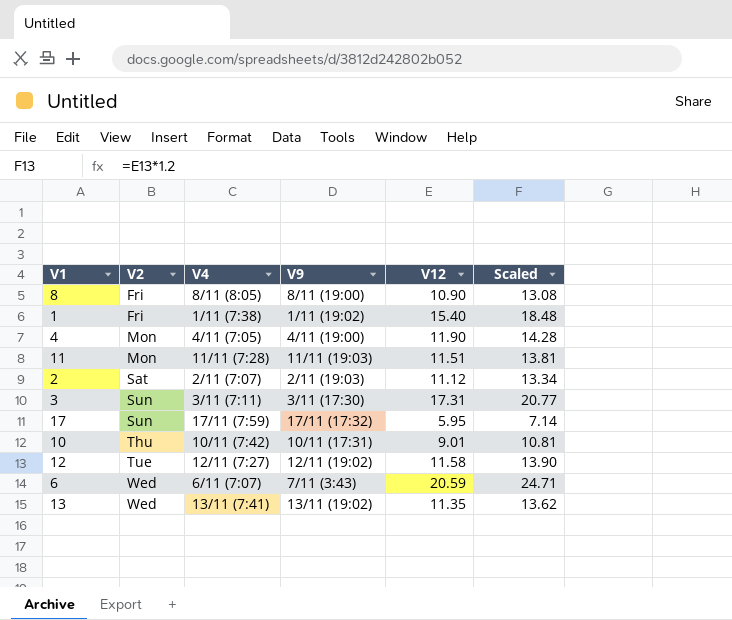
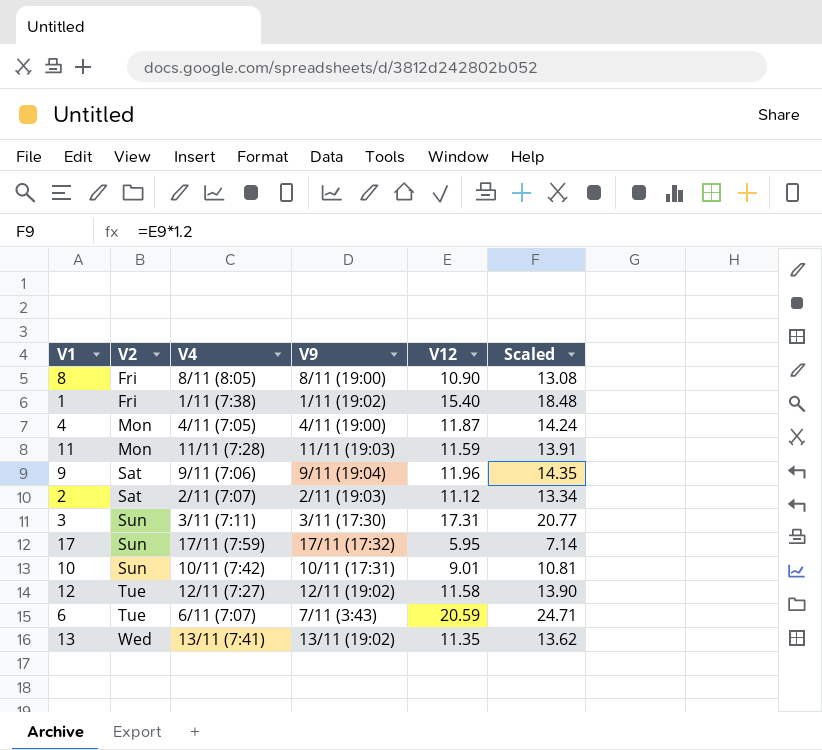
4 | V12: 11.90 -> 11.87
4 | Scaled: 14.28 -> 14.24
11 | V12: 11.51 -> 11.59
11 | Scaled: 13.81 -> 13.91
row 9: none -> Sat | 9/11 (7:06) | 9/11 (19:04) | 11.96 | 14.35
10 | V2: Thu -> Sun
6 | V2: Wed -> Tue

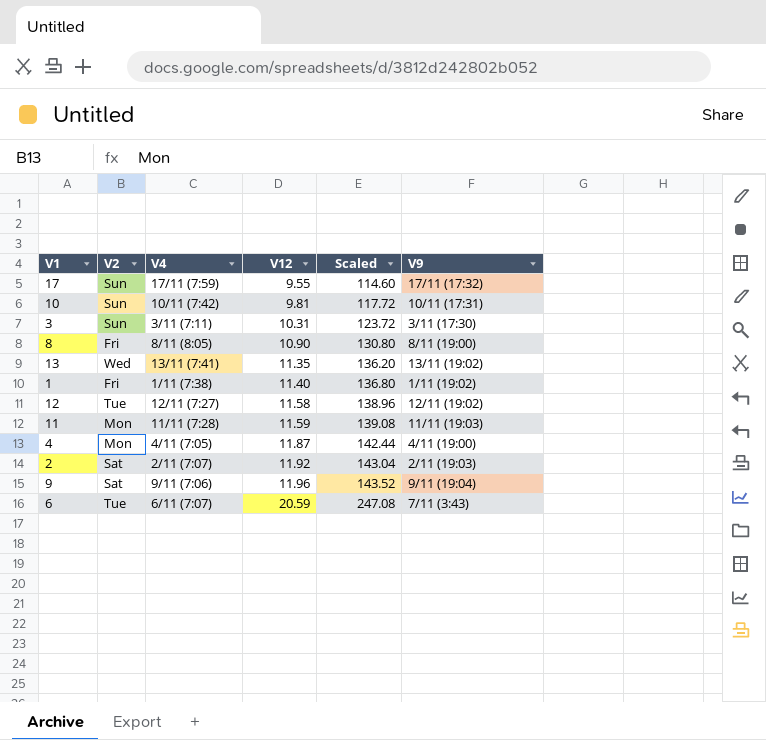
row order: V2 ascending -> V12 ascending
column Scaled | formula: [V12] * 1.2 -> [V12] * 12
column V9 | position: 4 -> 6
17 | V12: 5.95 -> 9.55
10 | V12: 9.01 -> 9.81
3 | V12: 17.31 -> 10.31
1 | V12: 15.40 -> 11.40
2 | V12: 11.12 -> 11.92

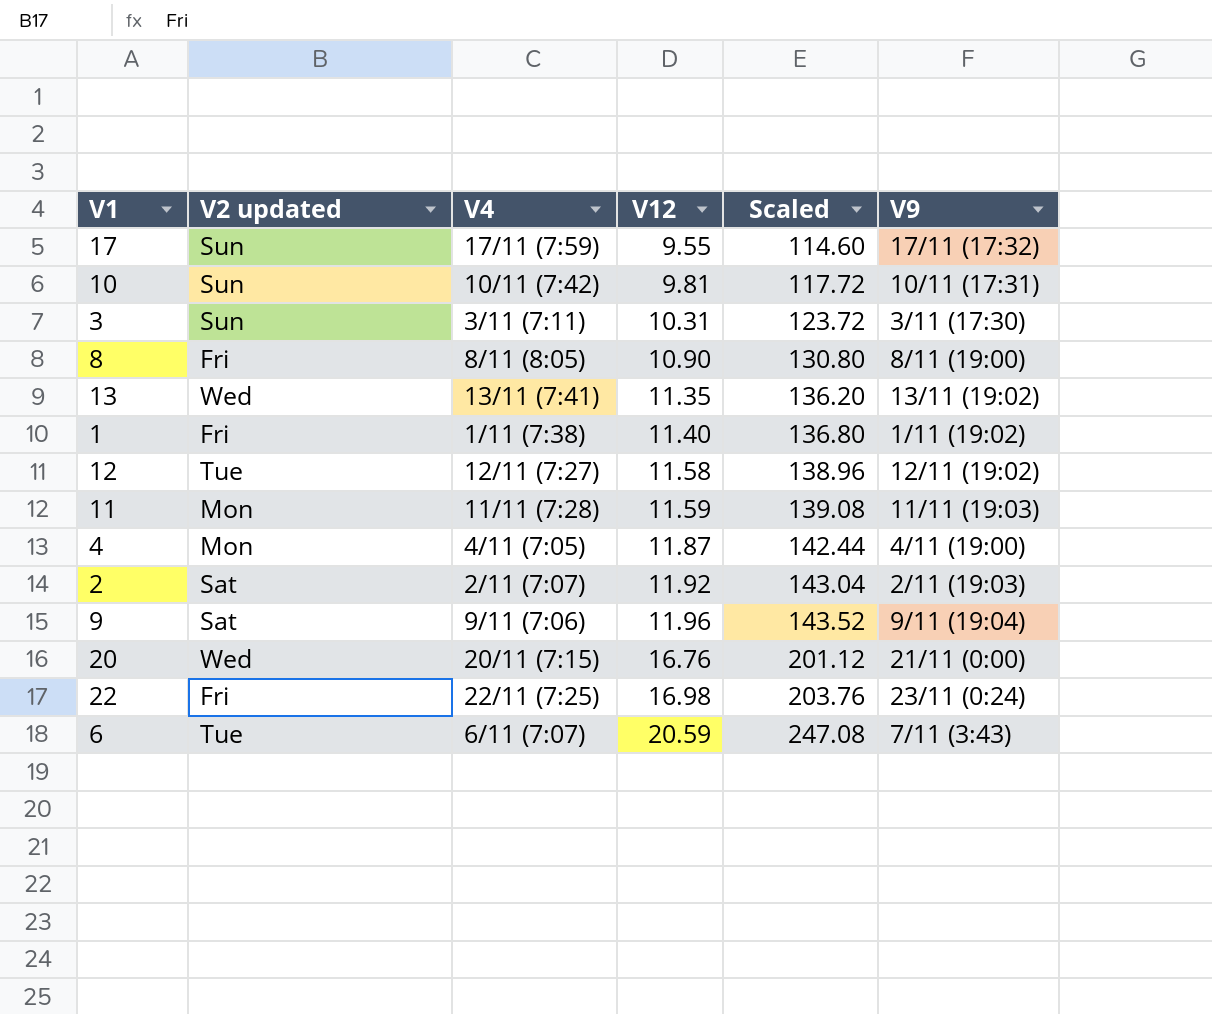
column name: V2 -> V2 updated
row 20: none -> Wed | 20/11 (7:15) | 16.76 | 201.12 | 21/11 (0:00)
row 22: none -> Fri | 22/11 (7:25) | 16.98 | 203.76 | 23/11 (0:24)

